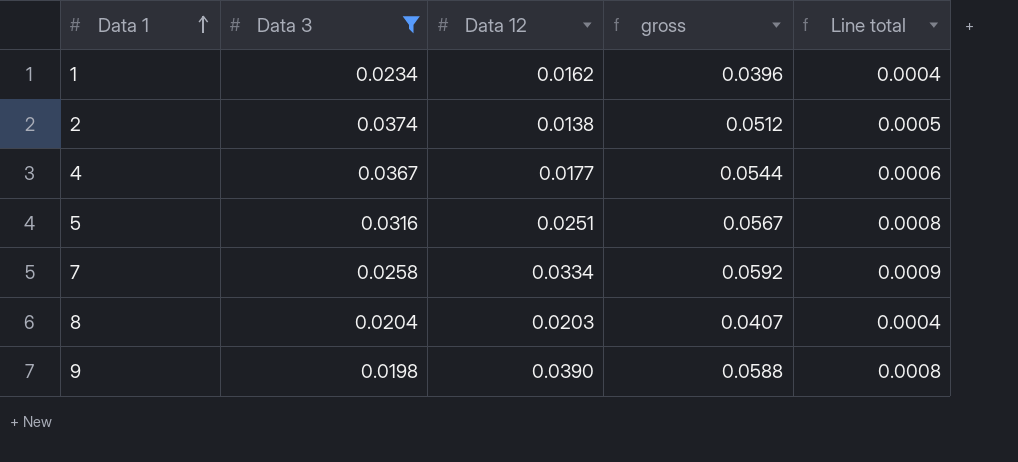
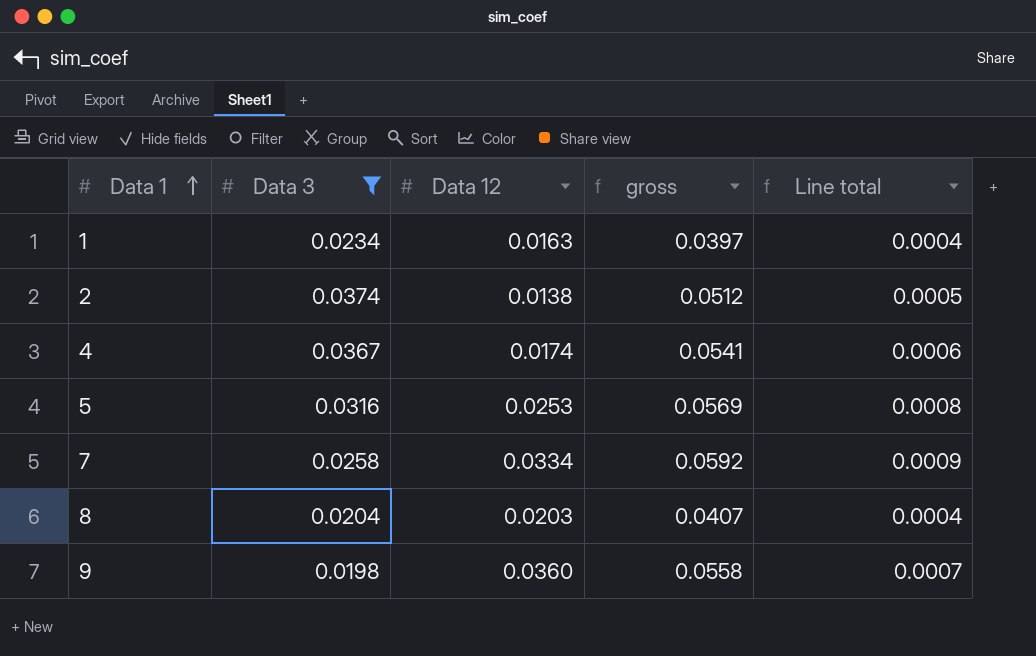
1 | Data 12: 0.0162 -> 0.0163
1 | gross: 0.0396 -> 0.0397
4 | Data 12: 0.0177 -> 0.0174
4 | gross: 0.0544 -> 0.0541
5 | Data 12: 0.0251 -> 0.0253
5 | gross: 0.0567 -> 0.0569
9 | Data 12: 0.0390 -> 0.0360
9 | gross: 0.0588 -> 0.0558
9 | Line total: 0.0008 -> 0.0007

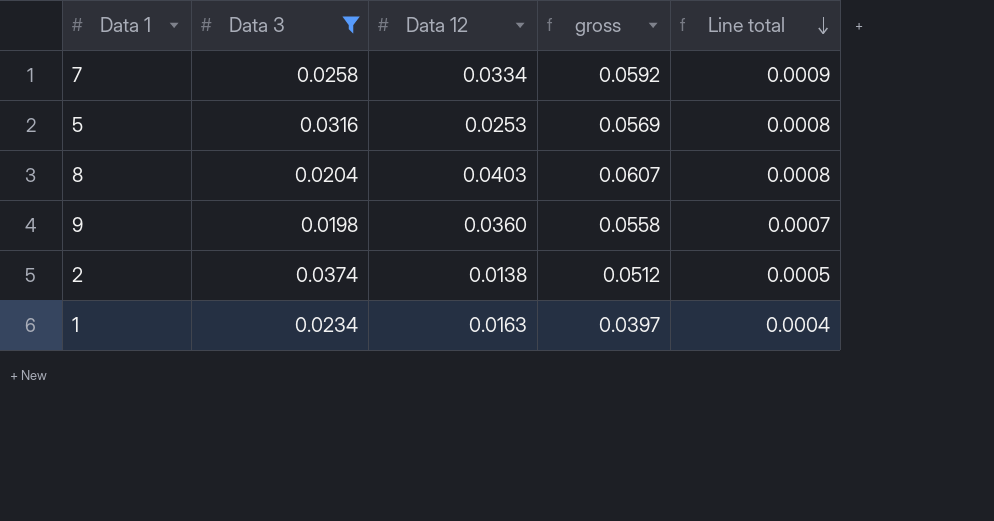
row order: Data 1 ascending -> Line total descending
row 4: 0.0367 | 0.0174 | 0.0541 | 0.0006 -> none
8 | Data 12: 0.0203 -> 0.0403
8 | gross: 0.0407 -> 0.0607
8 | Line total: 0.0004 -> 0.0008

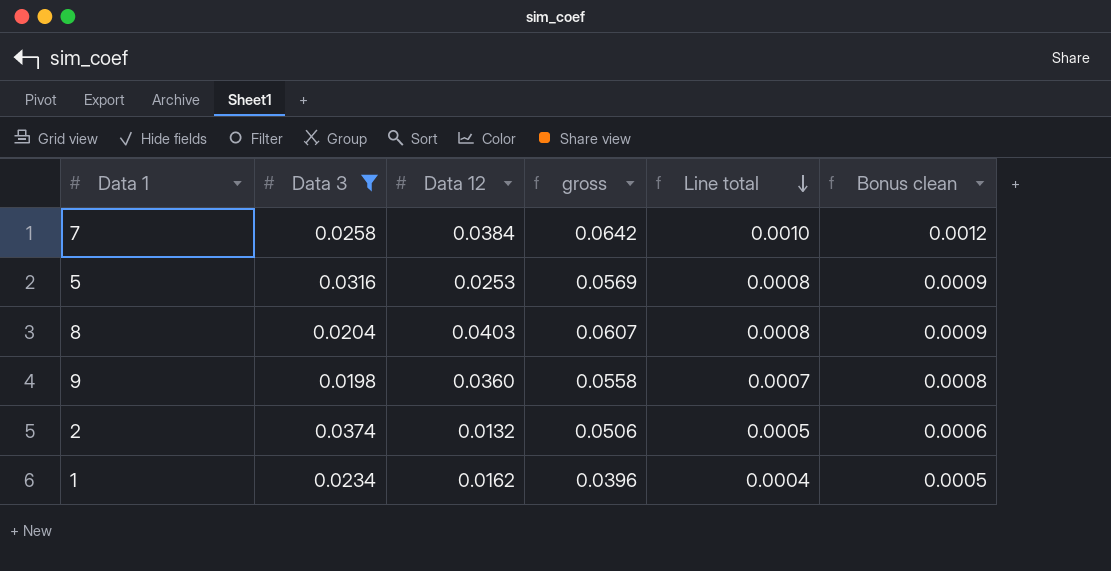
column Bonus clean | formula: none -> [Line total] * 1.15
7 | Data 12: 0.0334 -> 0.0384
7 | gross: 0.0592 -> 0.0642
7 | Line total: 0.0009 -> 0.0010
2 | Data 12: 0.0138 -> 0.0132
2 | gross: 0.0512 -> 0.0506
1 | Data 12: 0.0163 -> 0.0162
1 | gross: 0.0397 -> 0.0396

